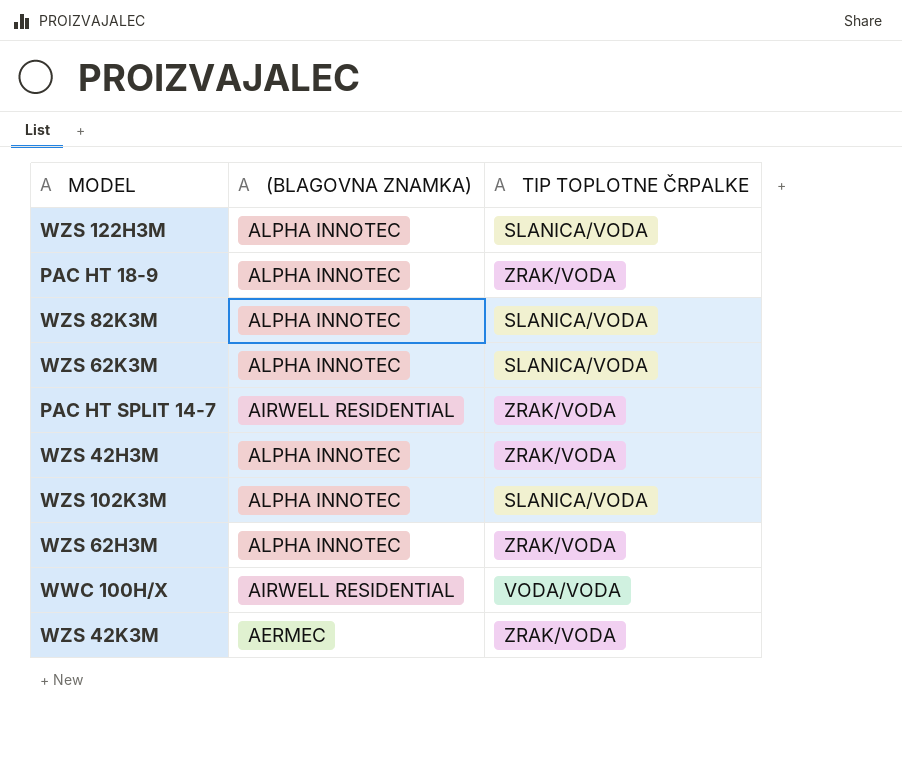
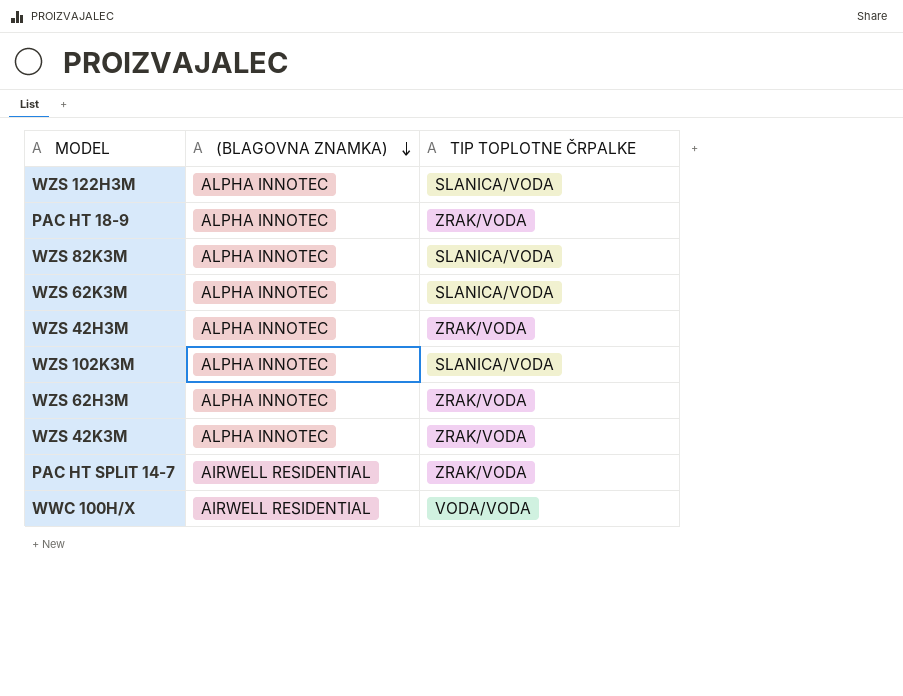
row order: none -> (BLAGOVNA ZNAMKA) descending
WZS 42K3M | (BLAGOVNA ZNAMKA): AERMEC -> ALPHA INNOTEC

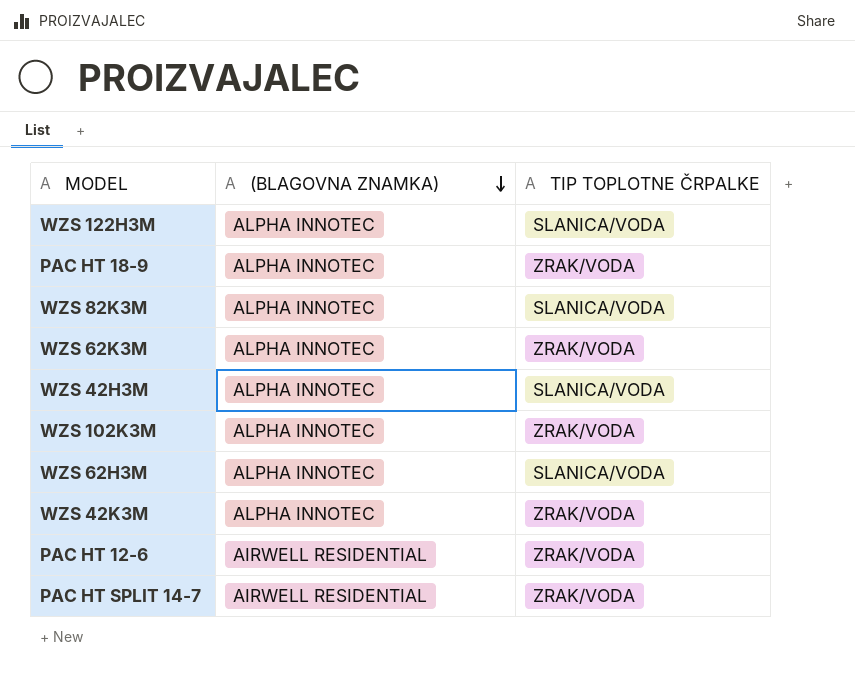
row WWC 100H/X: AIRWELL RESIDENTIAL | VODA/VODA -> none
WZS 62K3M | TIP TOPLOTNE ČRPALKE: SLANICA/VODA -> ZRAK/VODA
WZS 42H3M | TIP TOPLOTNE ČRPALKE: ZRAK/VODA -> SLANICA/VODA
WZS 102K3M | TIP TOPLOTNE ČRPALKE: SLANICA/VODA -> ZRAK/VODA
WZS 62H3M | TIP TOPLOTNE ČRPALKE: ZRAK/VODA -> SLANICA/VODA
row PAC HT 12-6: none -> AIRWELL RESIDENTIAL | ZRAK/VODA

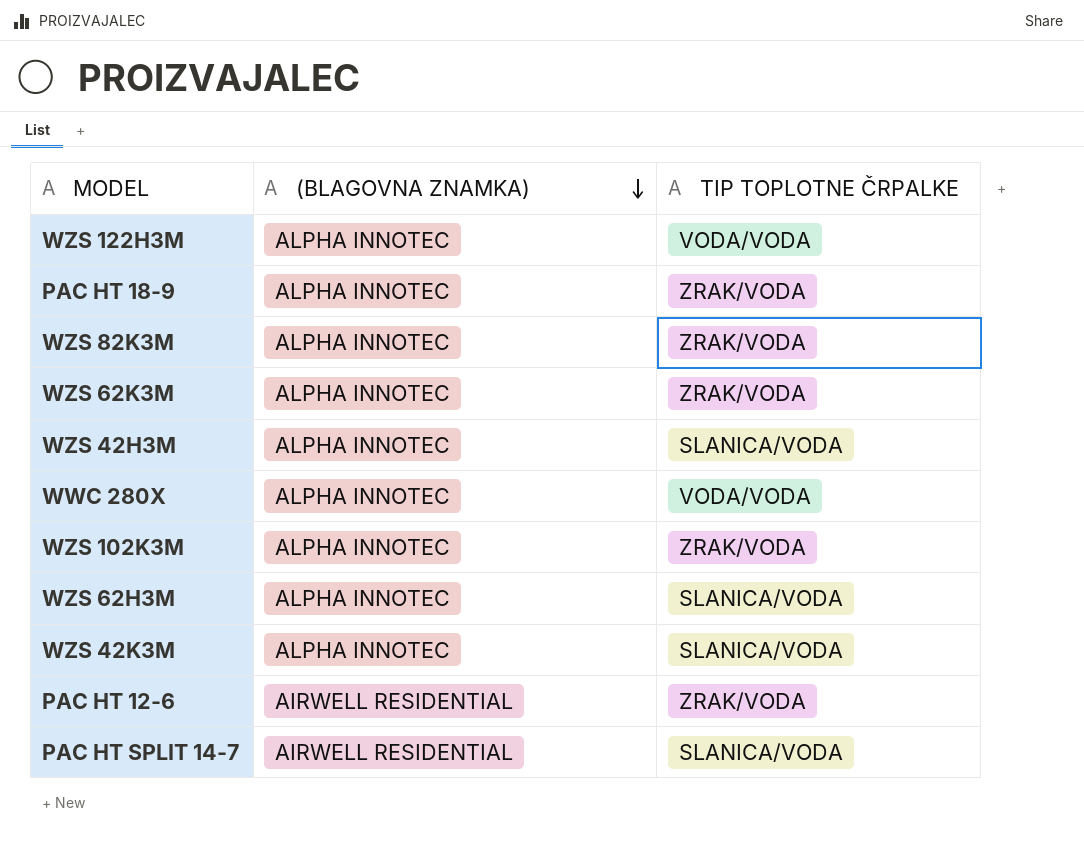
WZS 122H3M | TIP TOPLOTNE ČRPALKE: SLANICA/VODA -> VODA/VODA
WZS 82K3M | TIP TOPLOTNE ČRPALKE: SLANICA/VODA -> ZRAK/VODA
row WWC 280X: none -> ALPHA INNOTEC | VODA/VODA
WZS 42K3M | TIP TOPLOTNE ČRPALKE: ZRAK/VODA -> SLANICA/VODA
PAC HT SPLIT 14-7 | TIP TOPLOTNE ČRPALKE: ZRAK/VODA -> SLANICA/VODA

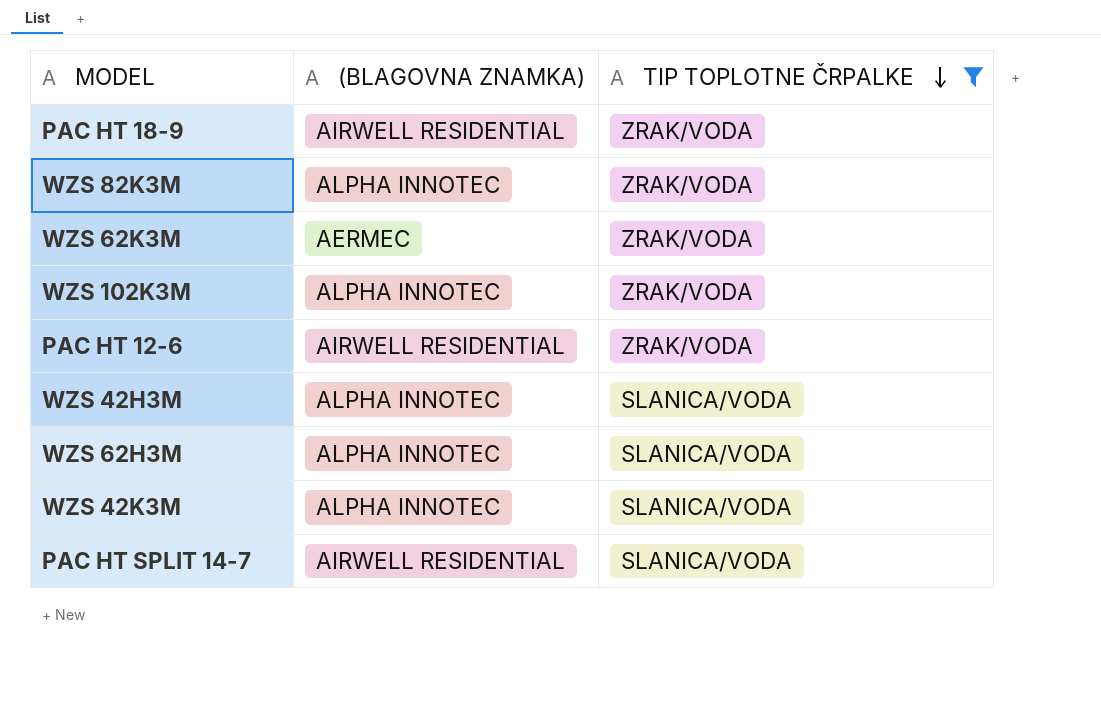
filter: none -> TIP TOPLOTNE ČRPALKE != VODA/VODA
row order: (BLAGOVNA ZNAMKA) descending -> TIP TOPLOTNE ČRPALKE descending
PAC HT 18-9 | (BLAGOVNA ZNAMKA): ALPHA INNOTEC -> AIRWELL RESIDENTIAL
WZS 62K3M | (BLAGOVNA ZNAMKA): ALPHA INNOTEC -> AERMEC

